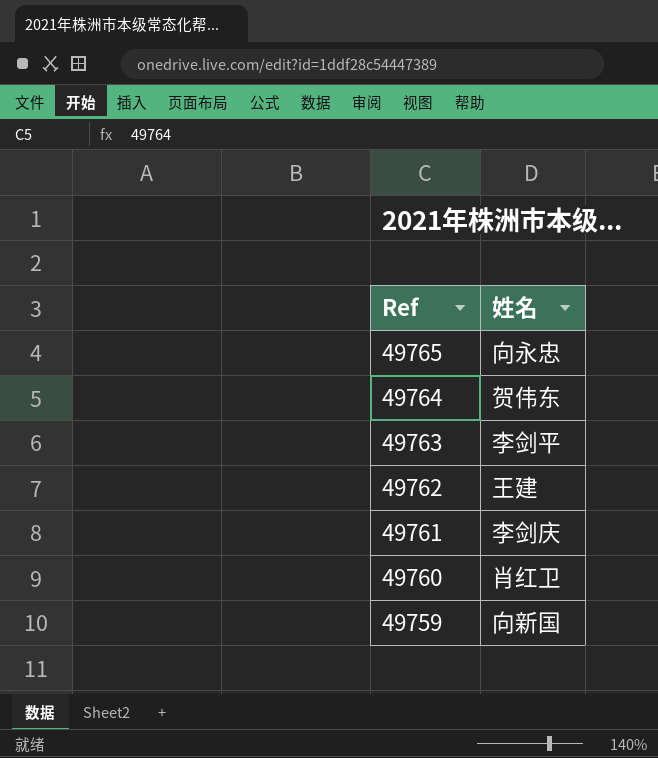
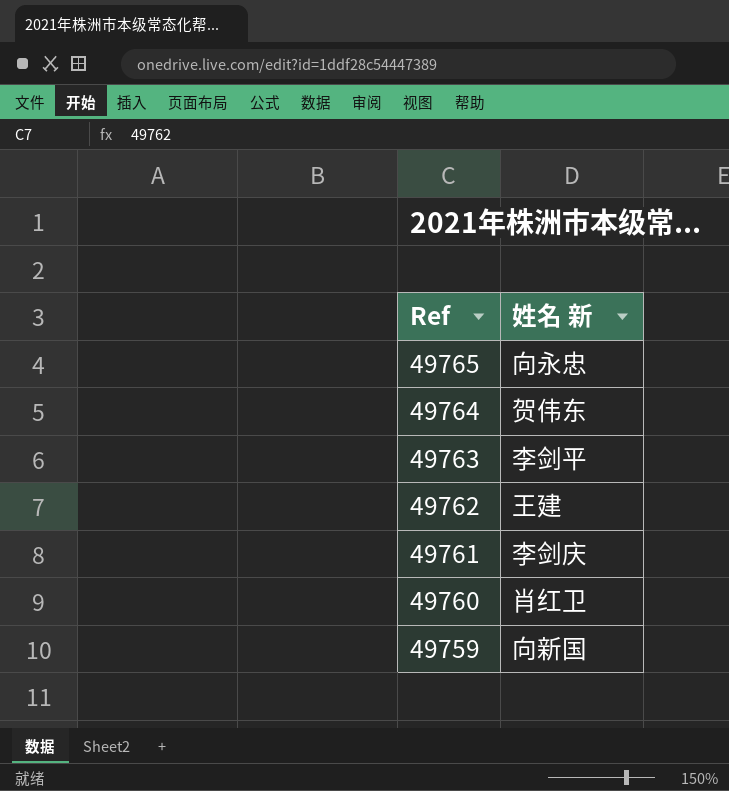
column name: 姓名 -> 姓名 新

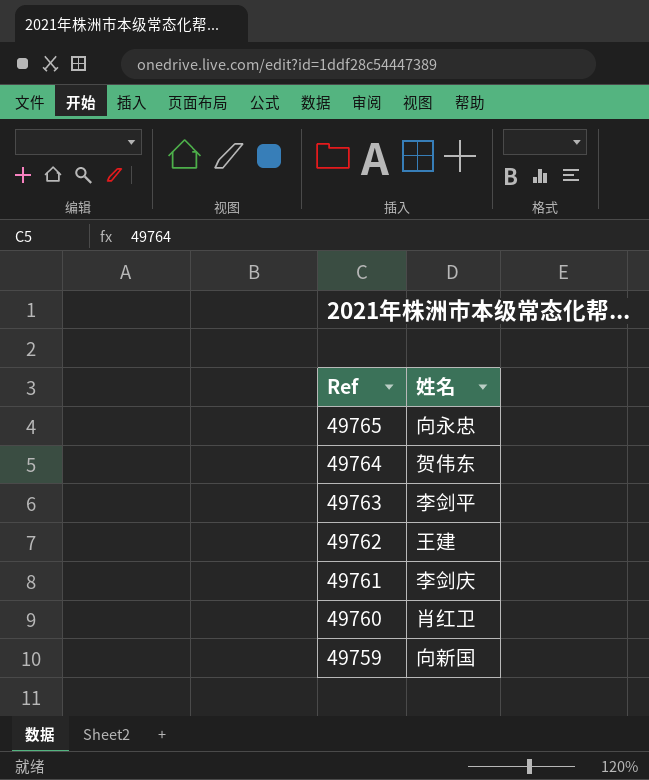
column name: 姓名 新 -> 姓名

